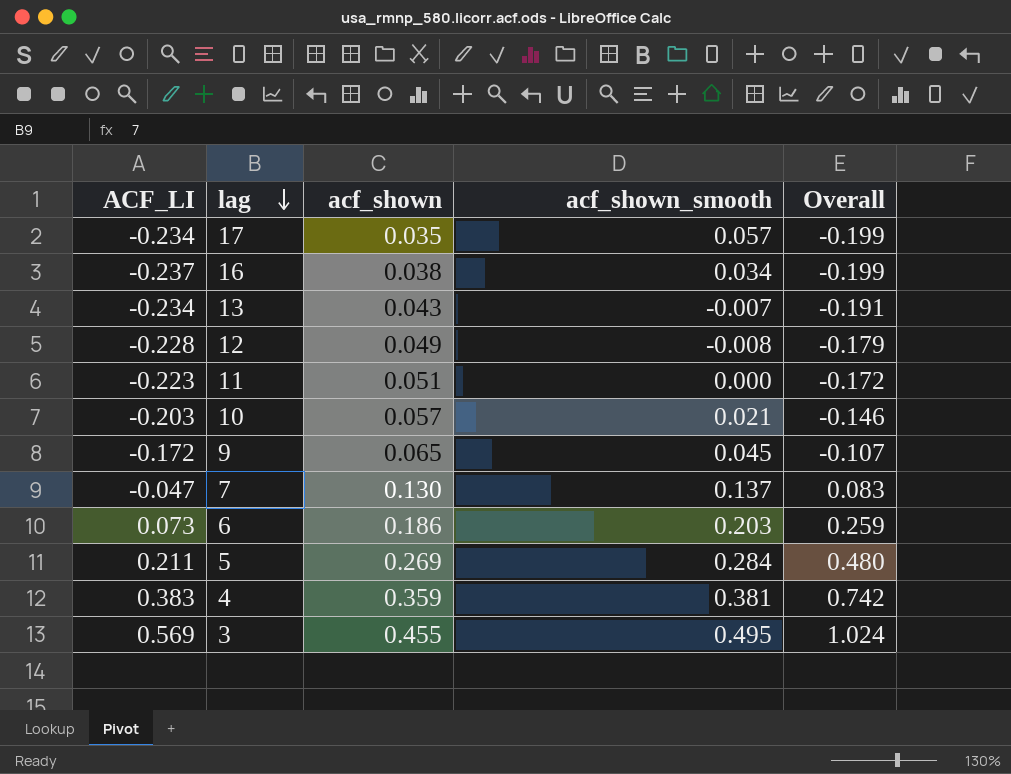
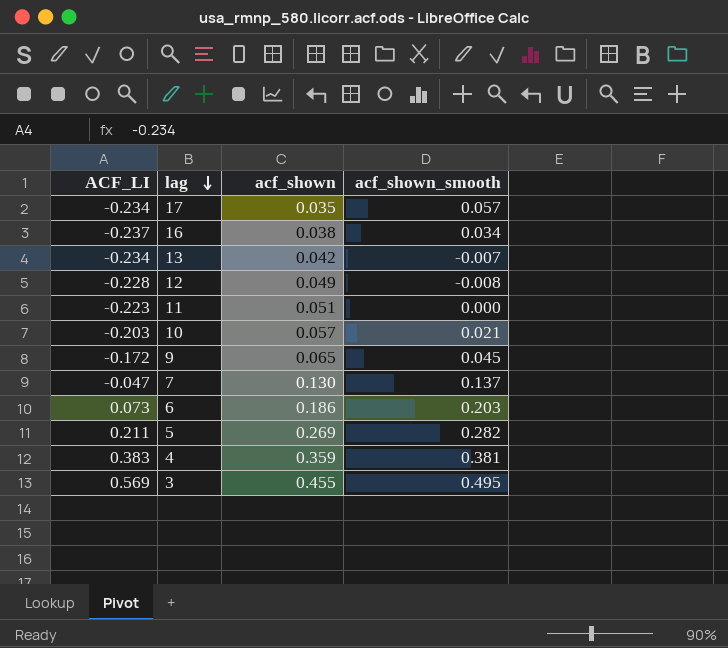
column Overall | formula: [ACF_LI] + [acf_shown] -> none
13 | acf_shown: 0.043 -> 0.042
5 | acf_shown_smooth: 0.284 -> 0.282

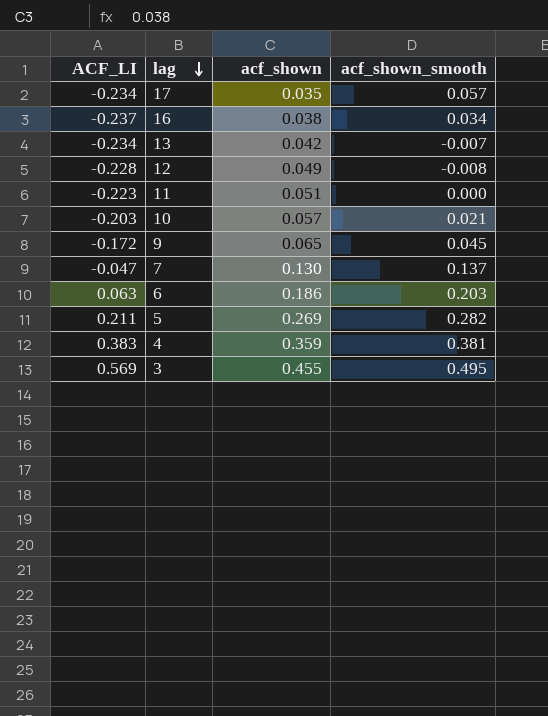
6 | ACF_LI: 0.073 -> 0.063

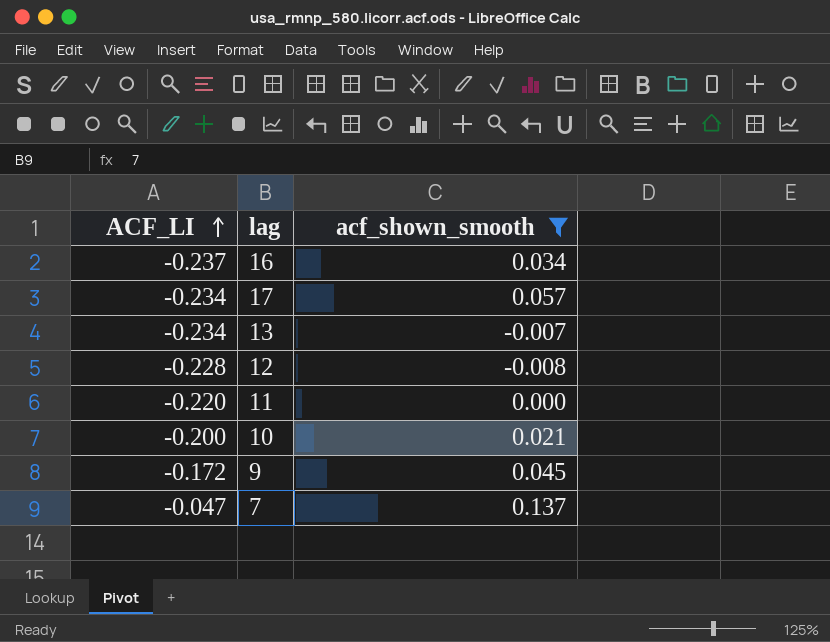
filter: none -> acf_shown_smooth <= 0.137
row order: lag descending -> ACF_LI ascending
column acf_shown | position: 3 -> none
11 | ACF_LI: -0.223 -> -0.220
10 | ACF_LI: -0.203 -> -0.200

